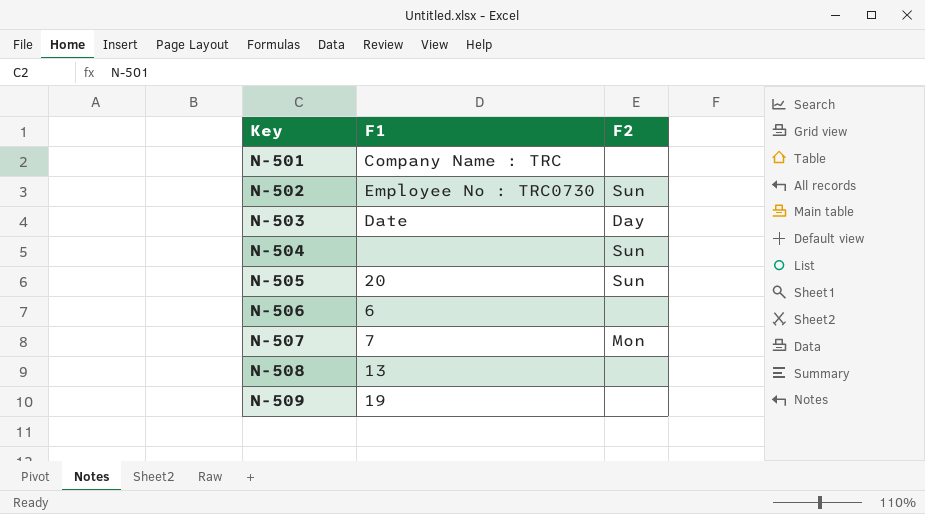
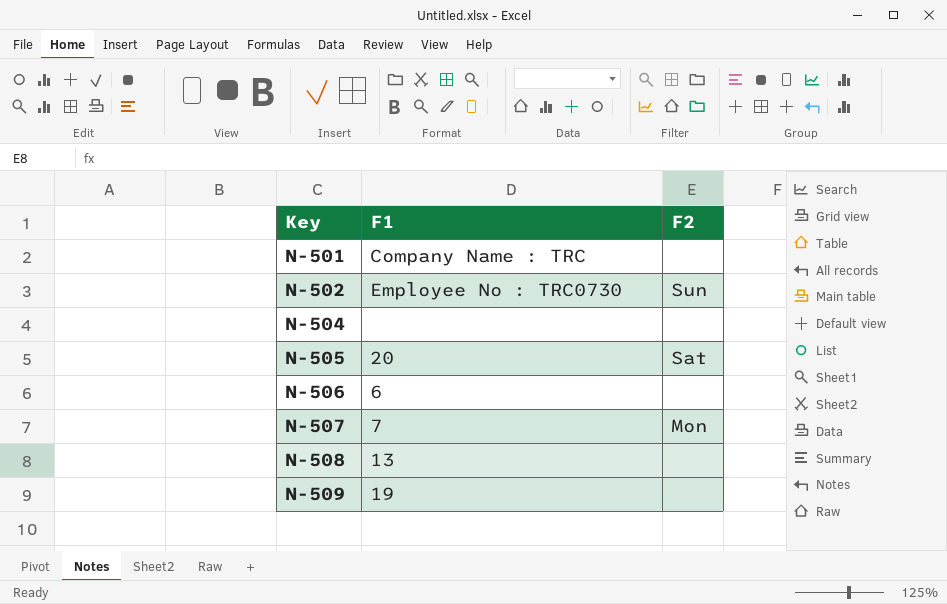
row N-503: Date | Day -> none
N-504 | F2: Sun -> none
N-505 | F2: Sun -> Sat

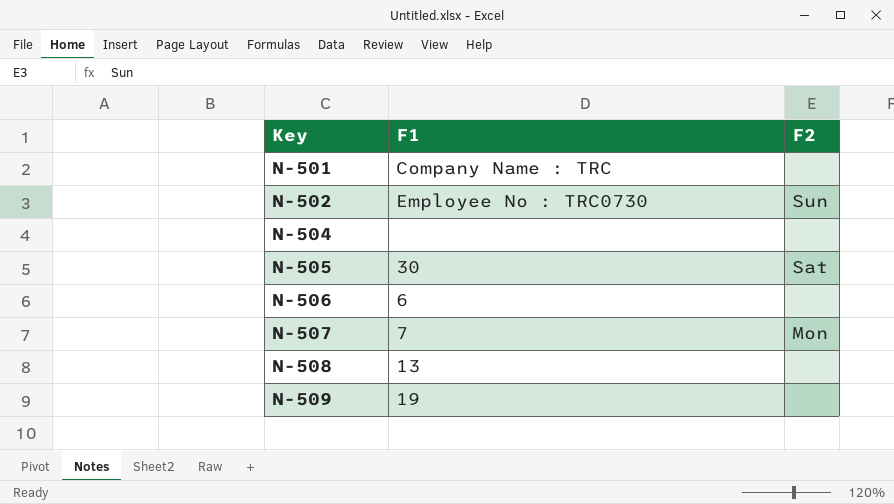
N-505 | F1: 20 -> 30

